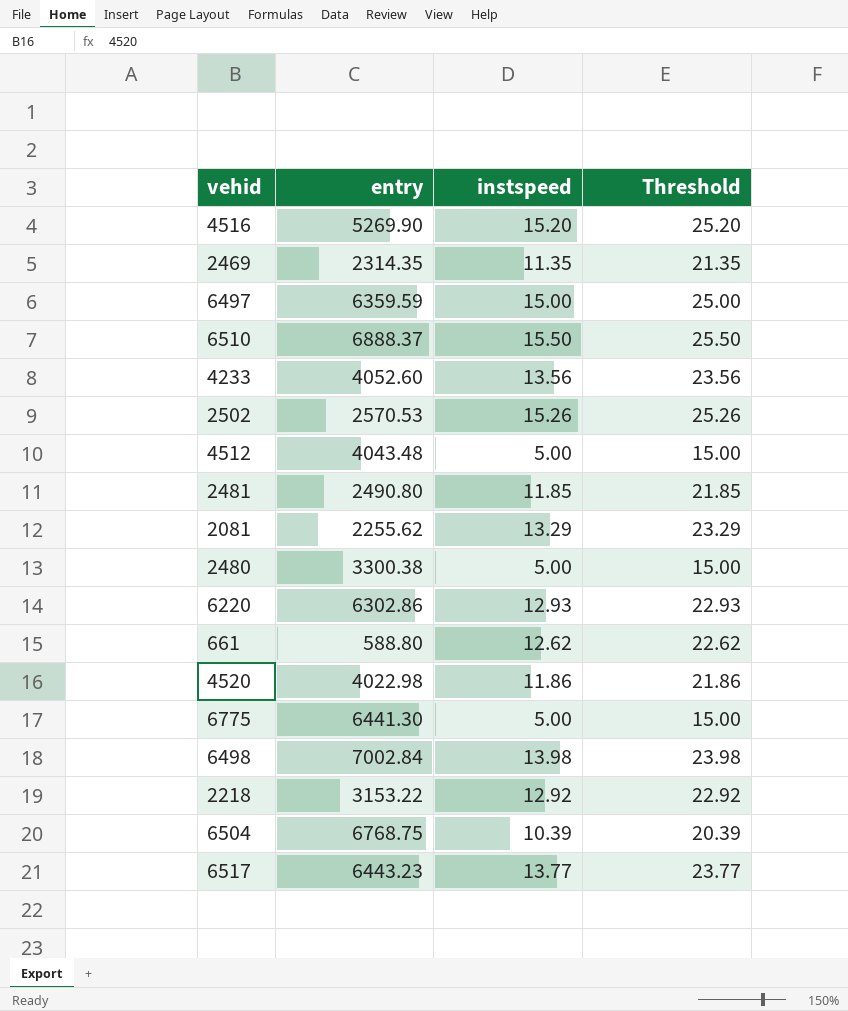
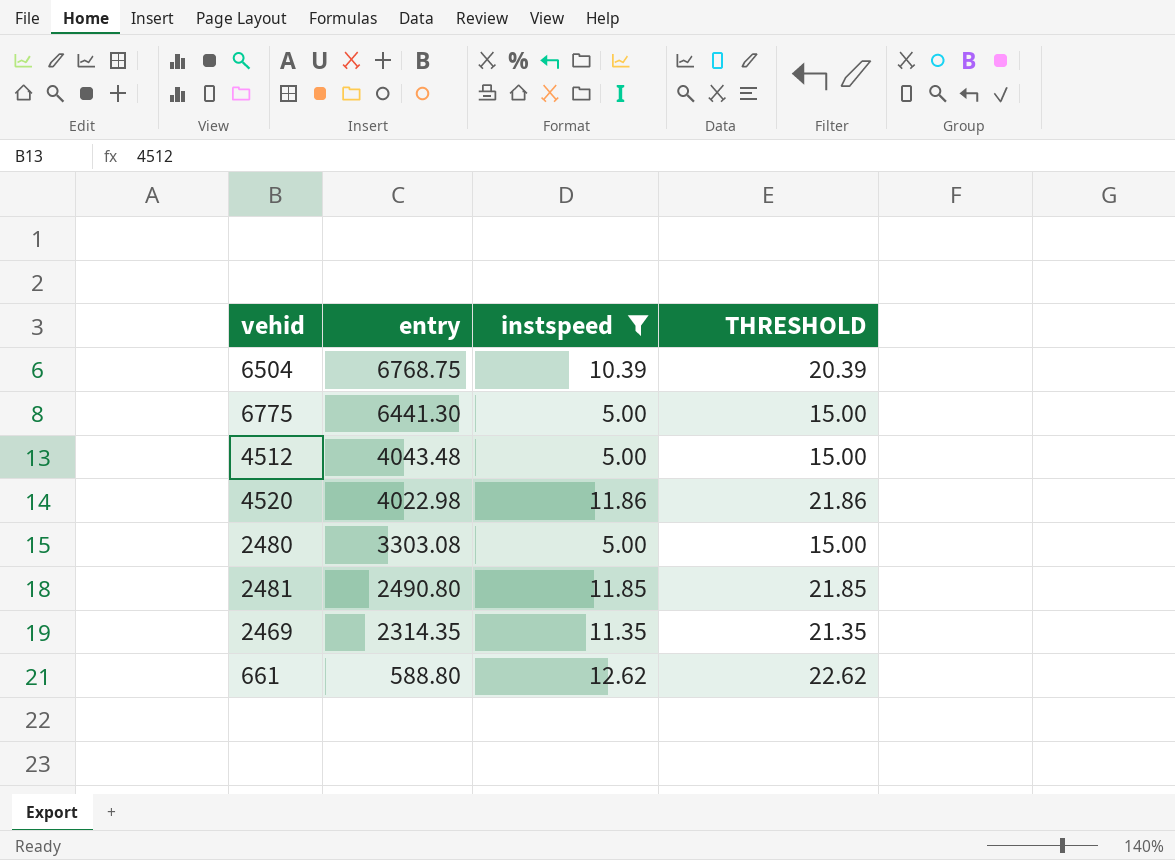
filter: none -> instspeed <= 12.62
row order: none -> entry descending
column name: Threshold -> THRESHOLD
2480 | entry: 3300.38 -> 3303.08

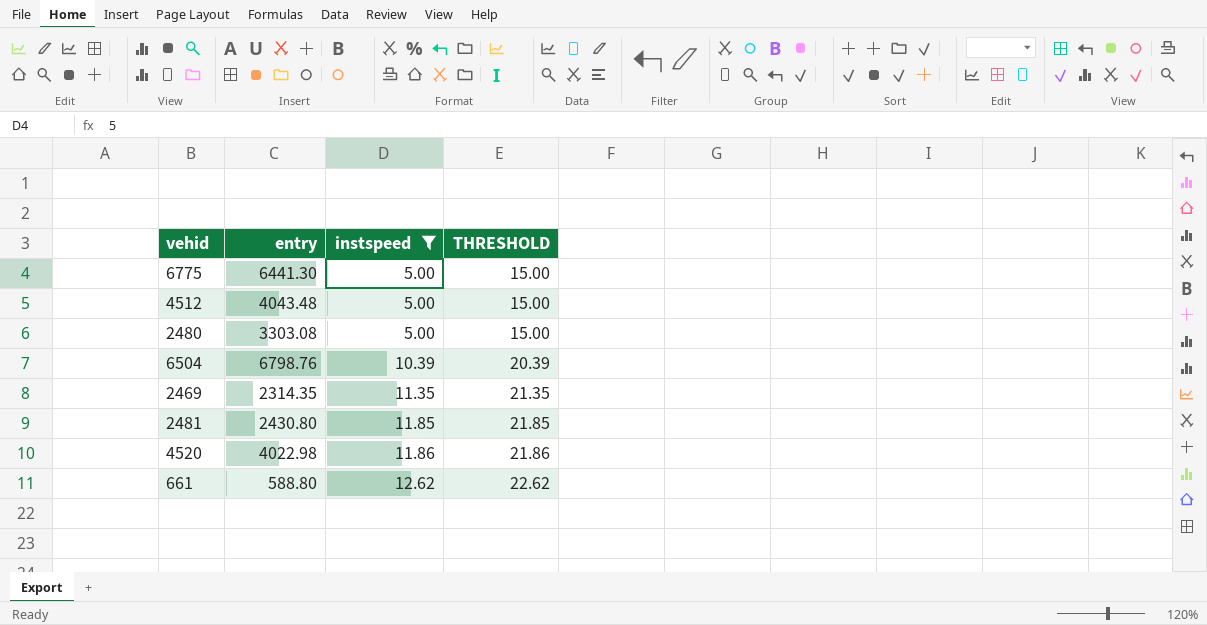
row order: entry descending -> instspeed ascending
6504 | entry: 6768.75 -> 6798.76
2481 | entry: 2490.80 -> 2430.80

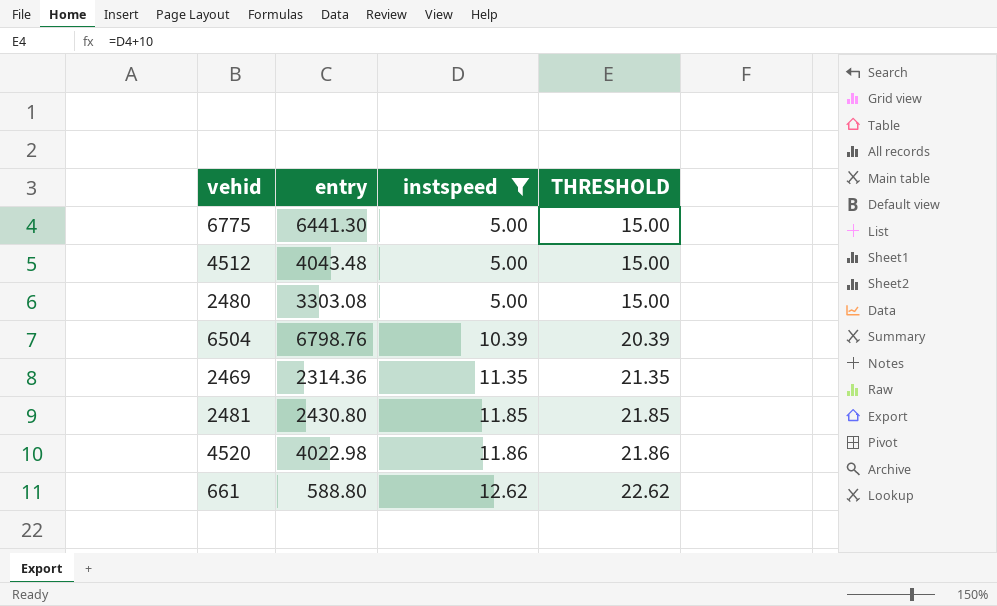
2469 | entry: 2314.35 -> 2314.36

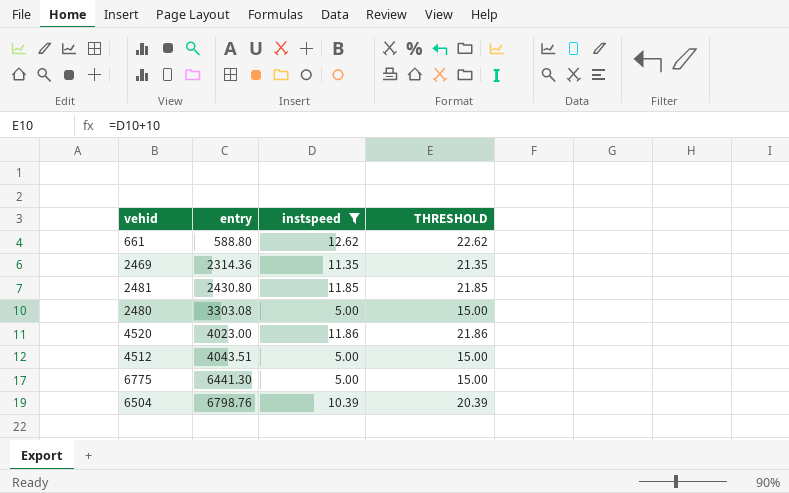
row order: instspeed ascending -> entry ascending
4520 | entry: 4022.98 -> 4023.00
4512 | entry: 4043.48 -> 4043.51

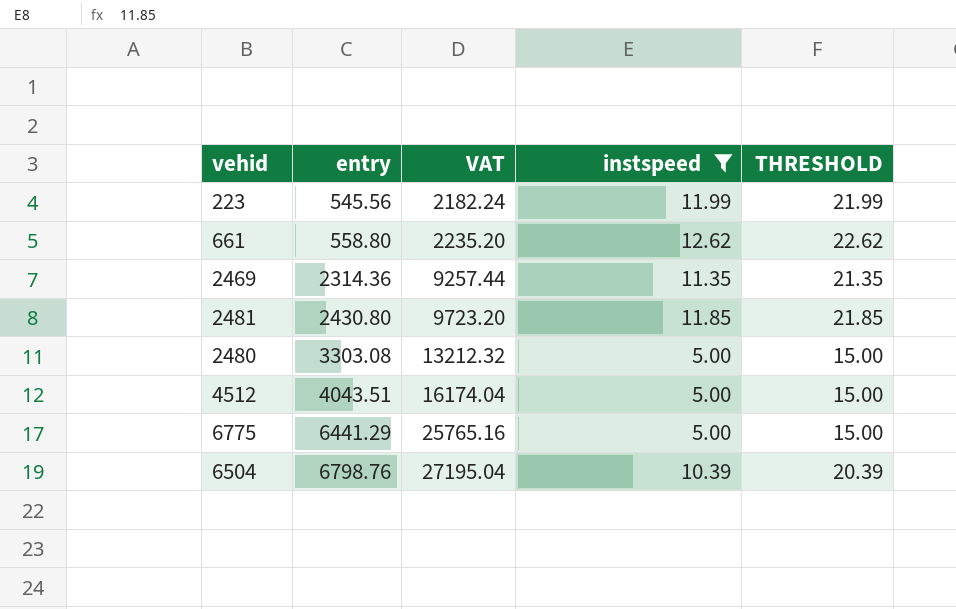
column VAT | formula: none -> [entry] * 4
row 4520: 4023.00 | 11.86 | 21.86 -> none
row 223: none -> 545.56 | 2182.24 | 11.99 | 21.99
661 | entry: 588.80 -> 558.80
6775 | entry: 6441.30 -> 6441.29

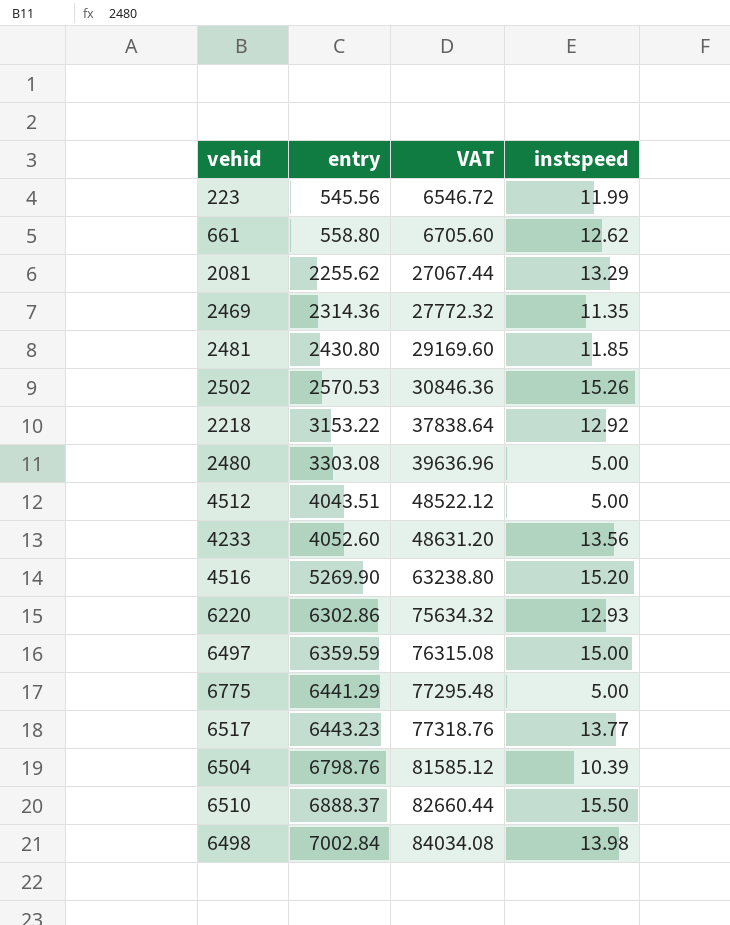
filter: instspeed <= 12.62 -> none
column THRESHOLD | formula: [instspeed] + 10 -> none
column VAT | formula: [entry] * 4 -> [entry] * 12

